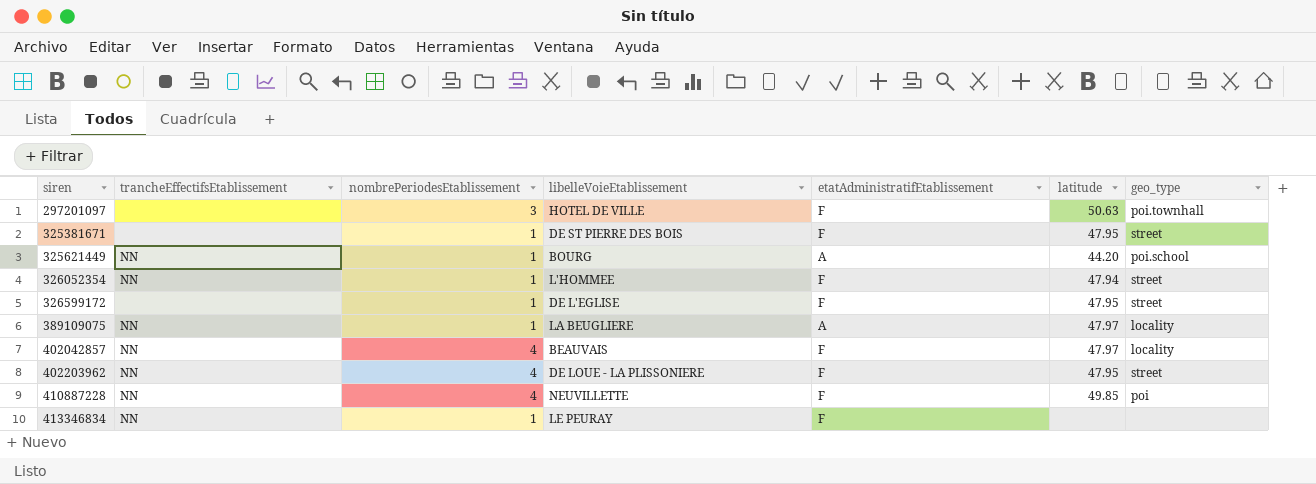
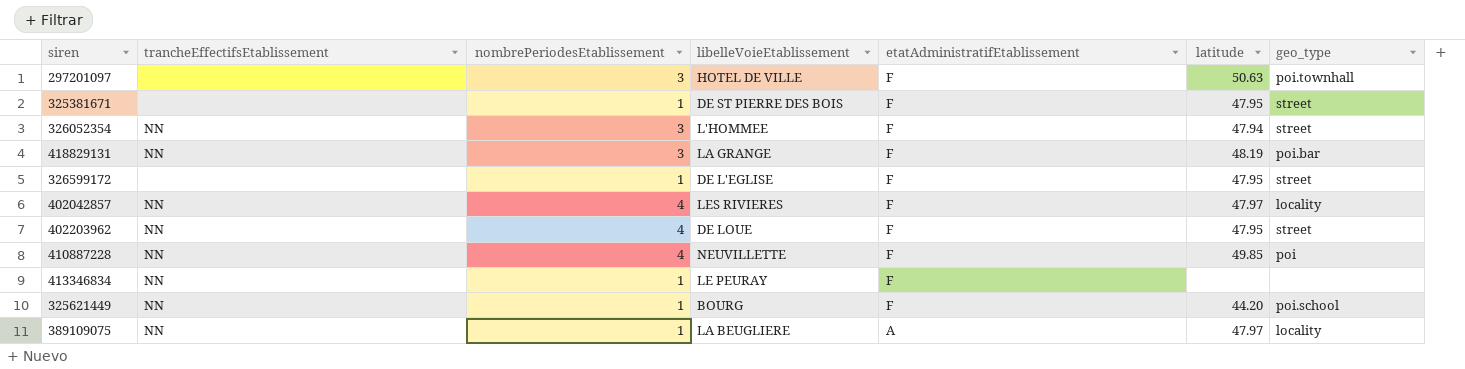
row order: siren ascending -> etatAdministratifEtablissement descending
326052354 | nombrePeriodesEtablissement: 1 -> 3
row 418829131: none -> NN | 3 | LA GRANGE | F | 48.19 | poi.bar
402042857 | libelleVoieEtablissement: BEAUVAIS -> LES RIVIERES
402203962 | libelleVoieEtablissement: DE LOUE - LA PLISSONIERE -> DE LOUE
325621449 | etatAdministratifEtablissement: A -> F

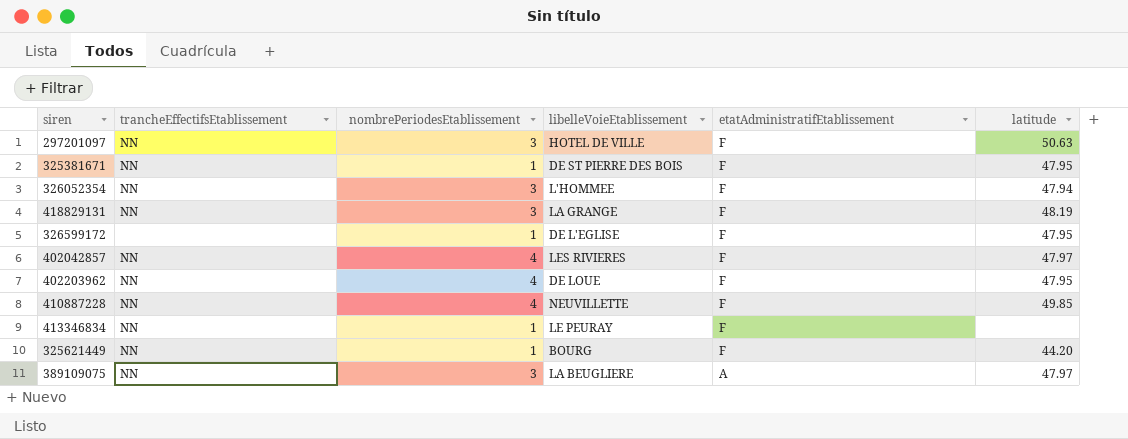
column geo_type | position: 7 -> none
297201097 | trancheEffectifsEtablissement: none -> NN
325381671 | trancheEffectifsEtablissement: none -> NN
389109075 | nombrePeriodesEtablissement: 1 -> 3

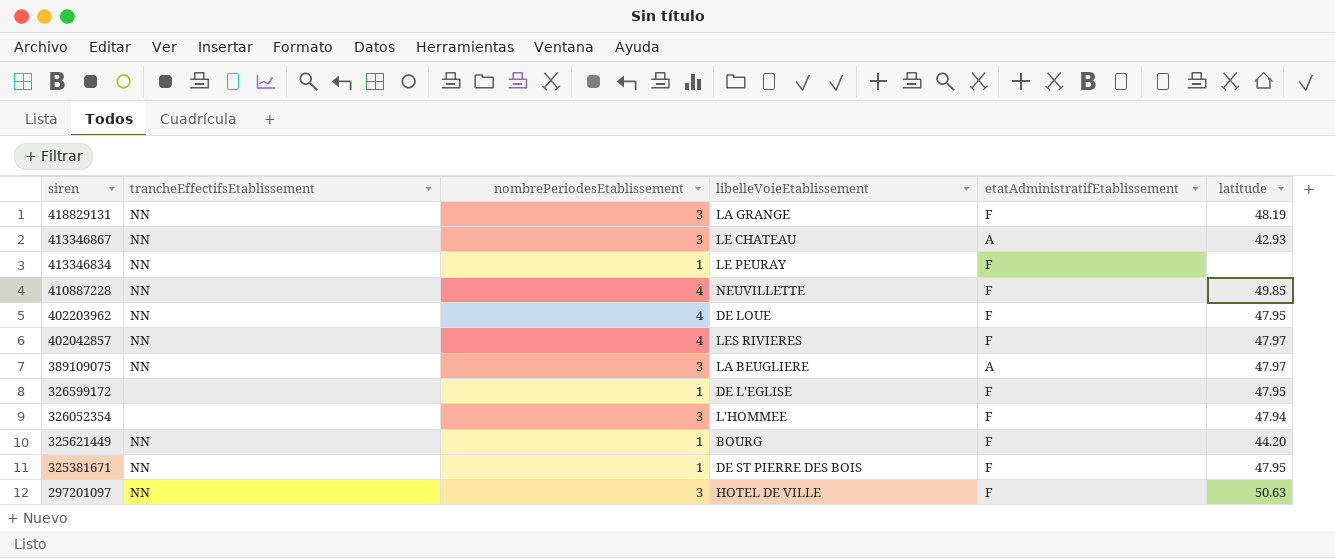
row order: etatAdministratifEtablissement descending -> siren descending
row 413346867: none -> NN | 3 | LE CHATEAU | A | 42.93
326052354 | trancheEffectifsEtablissement: NN -> none

